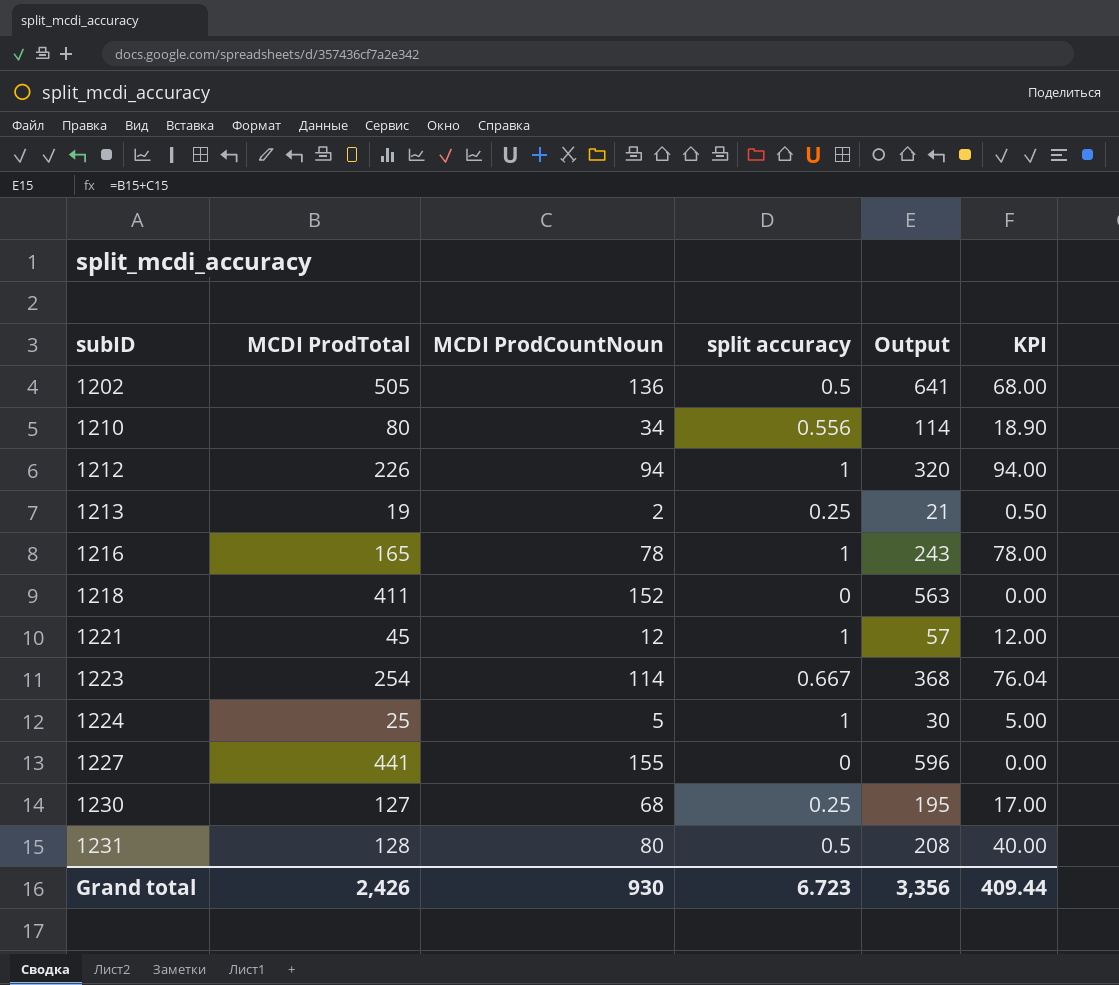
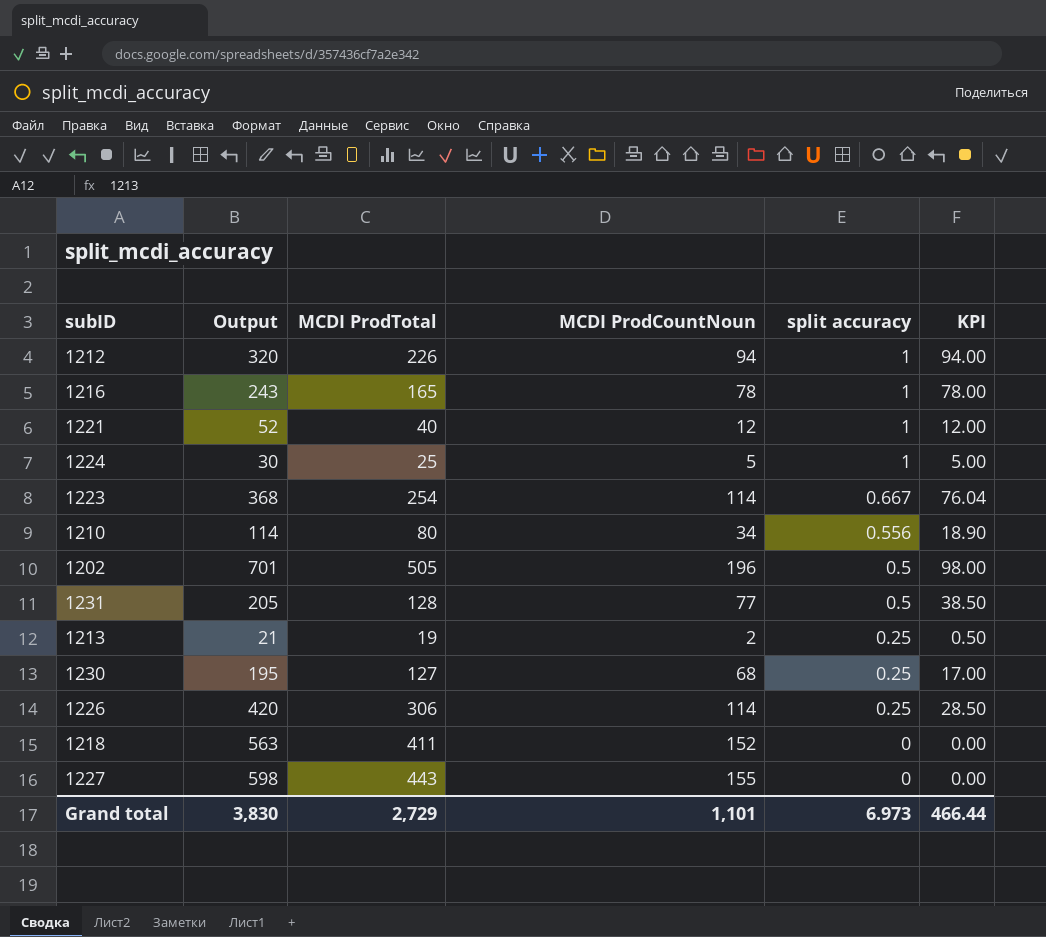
row order: subID ascending -> split accuracy descending
column Output | position: 5 -> 2
1221 | Output: 57 -> 52
1221 | MCDI ProdTotal: 45 -> 40
1202 | Output: 641 -> 701
1202 | MCDI ProdCountNoun: 136 -> 196
1202 | KPI: 68.00 -> 98.00
1231 | Output: 208 -> 205
1231 | MCDI ProdCountNoun: 80 -> 77
1231 | KPI: 40.00 -> 38.50
row 1226: none -> 420 | 306 | 114 | 0.25 | 28.50
1227 | Output: 596 -> 598
1227 | MCDI ProdTotal: 441 -> 443
Grand total | Output: 3,356 -> 3,830
Grand total | MCDI ProdTotal: 2,426 -> 2,729
Grand total | MCDI ProdCountNoun: 930 -> 1,101
Grand total | split accuracy: 6.723 -> 6.973
Grand total | KPI: 409.44 -> 466.44

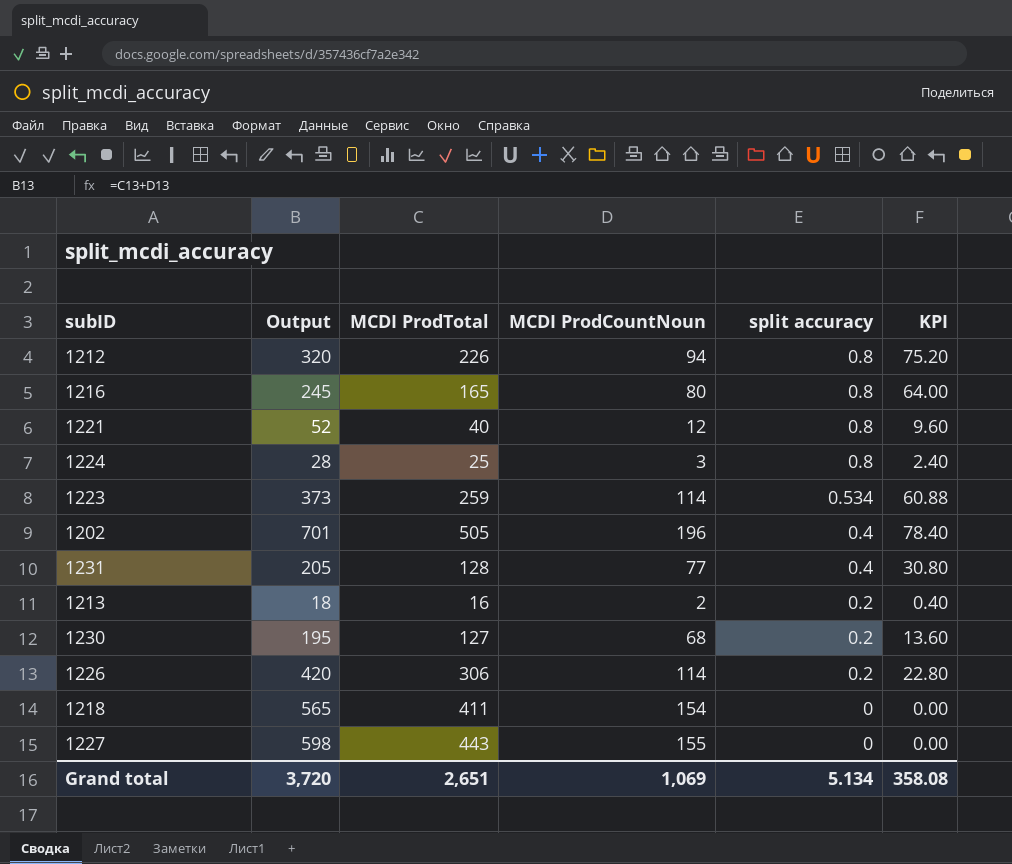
row 1210: 114 | 80 | 34 | 0.556 | 18.90 -> none
1212 | split accuracy: 1 -> 0.8
1212 | KPI: 94.00 -> 75.20
1216 | Output: 243 -> 245
1216 | MCDI ProdCountNoun: 78 -> 80
1216 | split accuracy: 1 -> 0.8
1216 | KPI: 78.00 -> 64.00
1221 | split accuracy: 1 -> 0.8
1221 | KPI: 12.00 -> 9.60
1224 | Output: 30 -> 28
1224 | MCDI ProdCountNoun: 5 -> 3
1224 | split accuracy: 1 -> 0.8
1224 | KPI: 5.00 -> 2.40
1223 | Output: 368 -> 373
1223 | MCDI ProdTotal: 254 -> 259
1223 | split accuracy: 0.667 -> 0.534
1223 | KPI: 76.04 -> 60.88
1202 | split accuracy: 0.5 -> 0.4
1202 | KPI: 98.00 -> 78.40
1231 | split accuracy: 0.5 -> 0.4
1231 | KPI: 38.50 -> 30.80
1213 | Output: 21 -> 18
1213 | MCDI ProdTotal: 19 -> 16
1213 | split accuracy: 0.25 -> 0.2
1213 | KPI: 0.50 -> 0.40
1230 | split accuracy: 0.25 -> 0.2
1230 | KPI: 17.00 -> 13.60
1226 | split accuracy: 0.25 -> 0.2
1226 | KPI: 28.50 -> 22.80
1218 | Output: 563 -> 565
1218 | MCDI ProdCountNoun: 152 -> 154
Grand total | Output: 3,830 -> 3,720
Grand total | MCDI ProdTotal: 2,729 -> 2,651
Grand total | MCDI ProdCountNoun: 1,101 -> 1,069
Grand total | split accuracy: 6.973 -> 5.134
Grand total | KPI: 466.44 -> 358.08

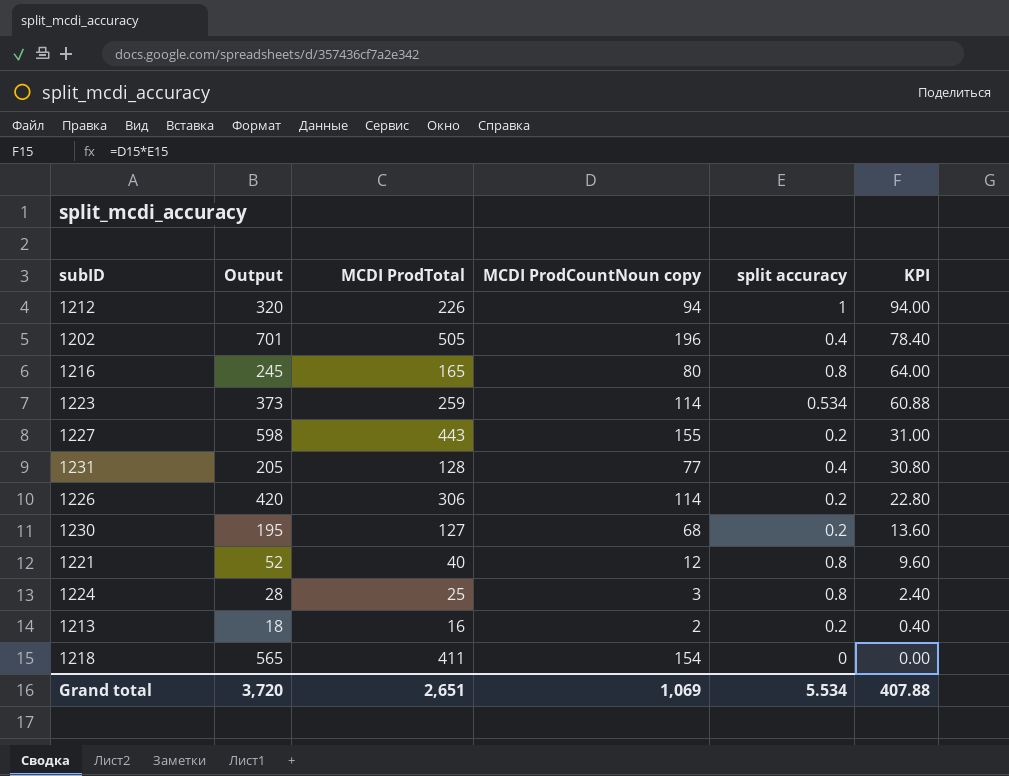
row order: split accuracy descending -> KPI descending
column name: MCDI ProdCountNoun -> MCDI ProdCountNoun copy
1212 | split accuracy: 0.8 -> 1
1212 | KPI: 75.20 -> 94.00
1227 | split accuracy: 0 -> 0.2
1227 | KPI: 0.00 -> 31.00
Grand total | split accuracy: 5.134 -> 5.534
Grand total | KPI: 358.08 -> 407.88

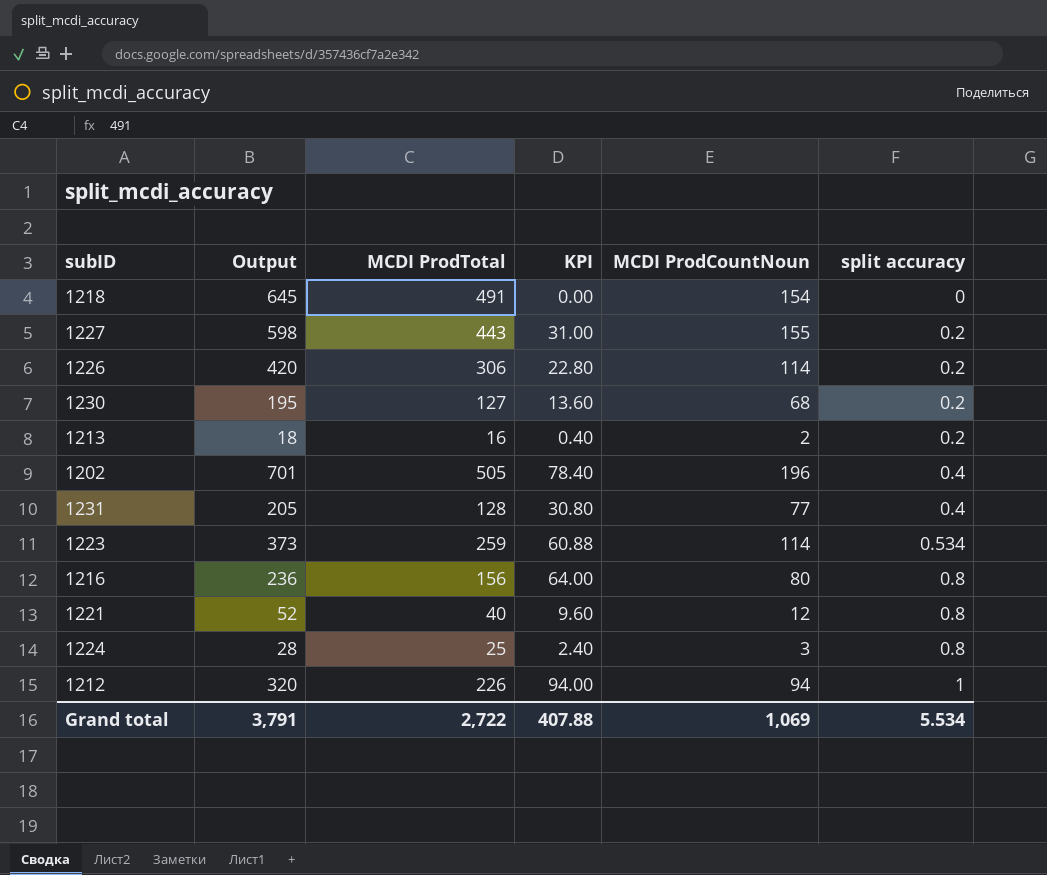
row order: KPI descending -> split accuracy ascending
column KPI | position: 6 -> 4
column name: MCDI ProdCountNoun copy -> MCDI ProdCountNoun
1218 | Output: 565 -> 645
1218 | MCDI ProdTotal: 411 -> 491
1216 | Output: 245 -> 236
1216 | MCDI ProdTotal: 165 -> 156
Grand total | Output: 3,720 -> 3,791
Grand total | MCDI ProdTotal: 2,651 -> 2,722

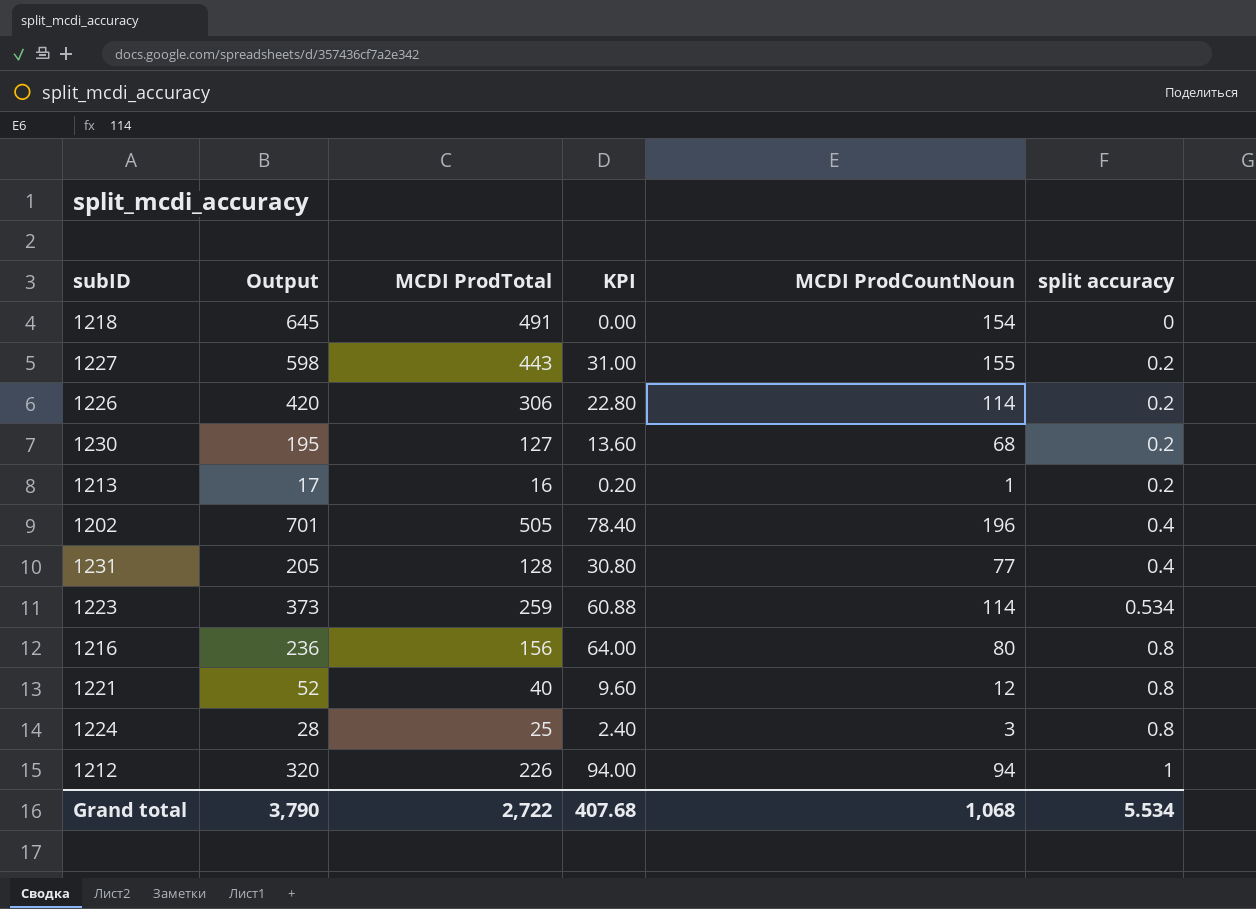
1213 | Output: 18 -> 17
1213 | KPI: 0.40 -> 0.20
1213 | MCDI ProdCountNoun: 2 -> 1
Grand total | Output: 3,791 -> 3,790
Grand total | KPI: 407.88 -> 407.68
Grand total | MCDI ProdCountNoun: 1,069 -> 1,068

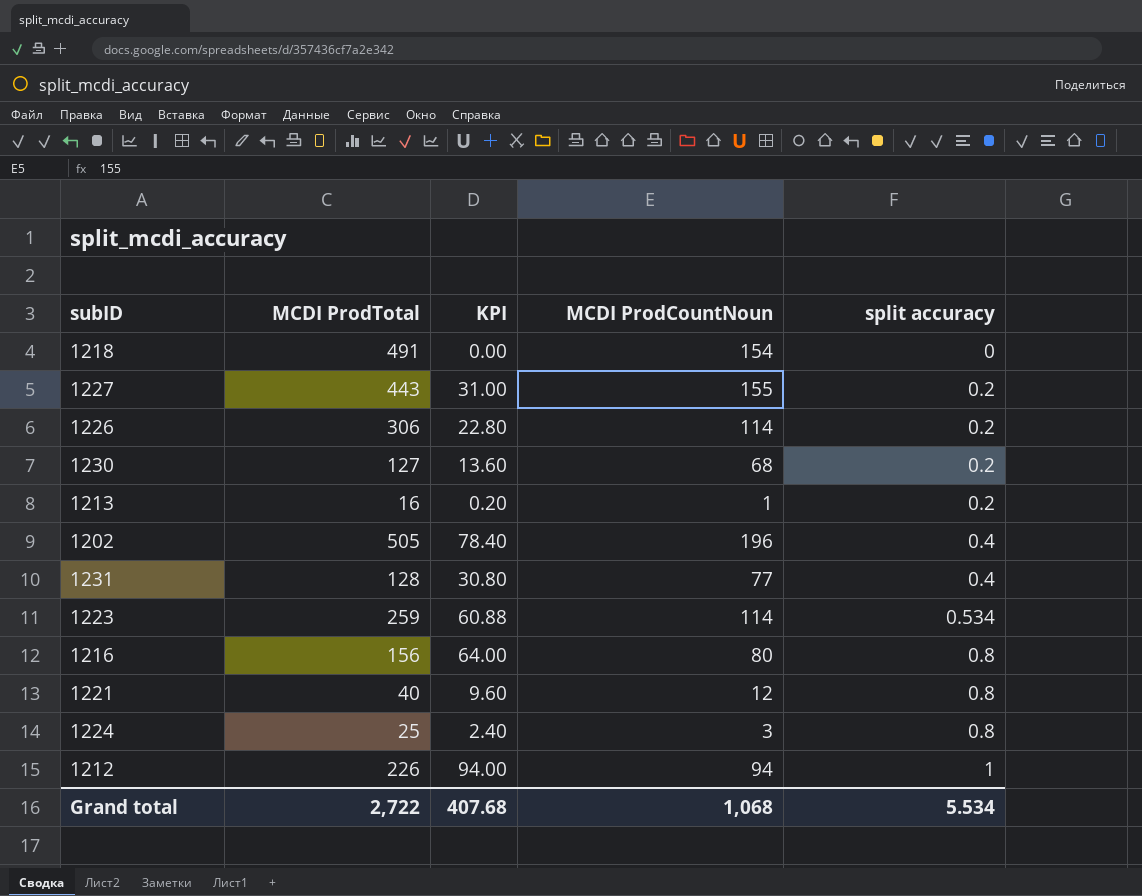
column Output | formula: [MCDI ProdTotal] + [MCDI ProdCountNoun] -> none

